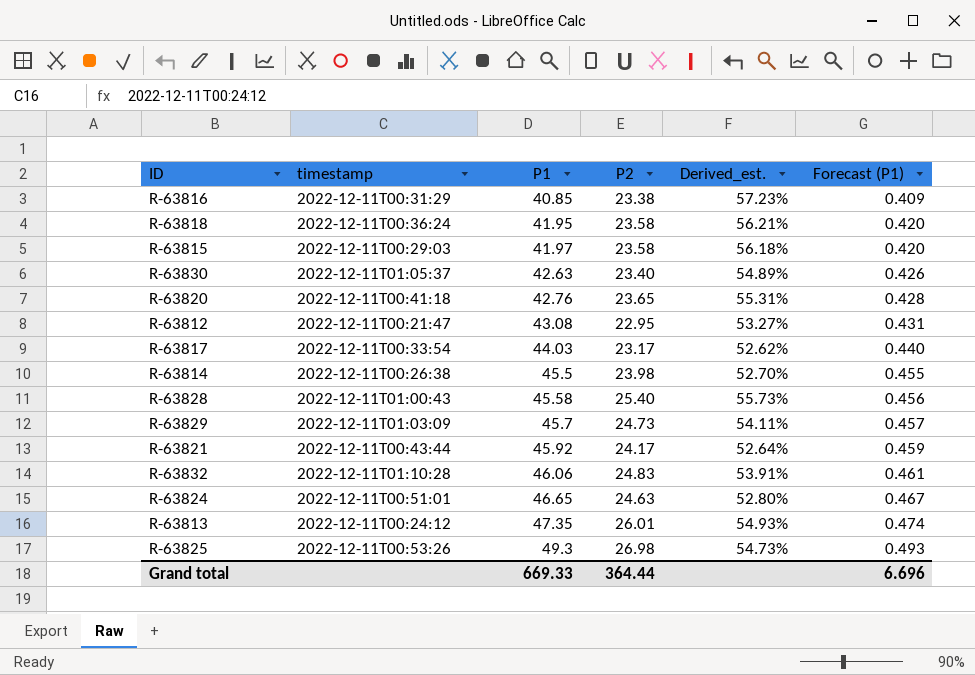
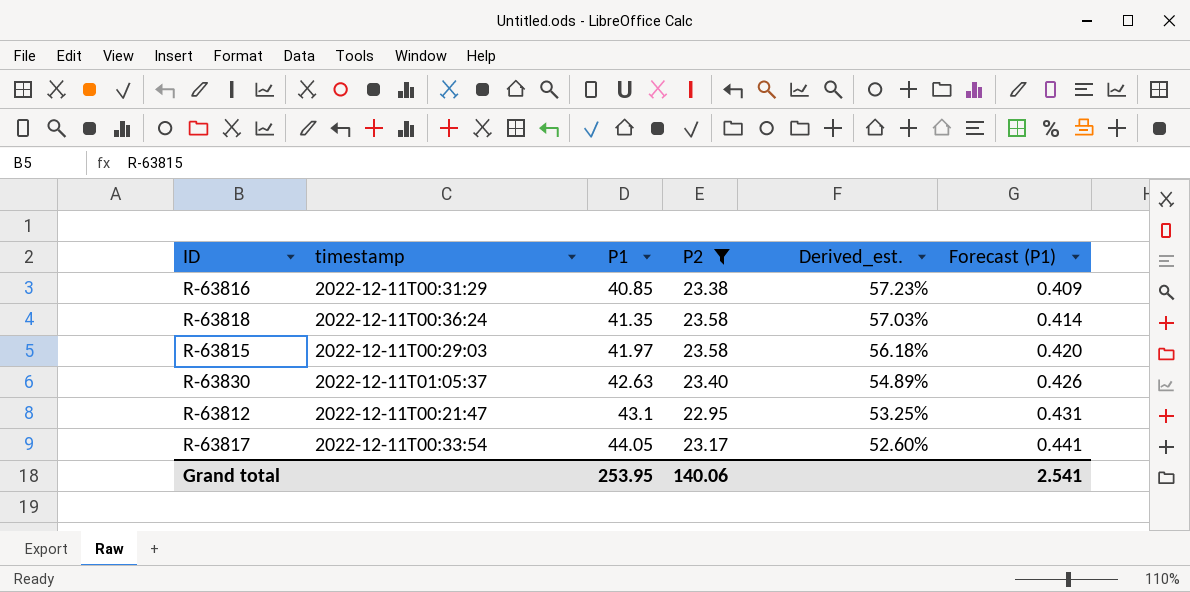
filter: none -> P2 <= 23.58
R-63818 | P1: 41.95 -> 41.35
R-63818 | Derived_est.: 56.21% -> 57.03%
R-63818 | Forecast (P1): 0.420 -> 0.414
R-63812 | P1: 43.08 -> 43.1
R-63812 | Derived_est.: 53.27% -> 53.25%
R-63817 | P1: 44.03 -> 44.05
R-63817 | Derived_est.: 52.62% -> 52.60%
R-63817 | Forecast (P1): 0.440 -> 0.441
Grand total | P1: 669.33 -> 253.95
Grand total | P2: 364.44 -> 140.06
Grand total | Forecast (P1): 6.696 -> 2.541

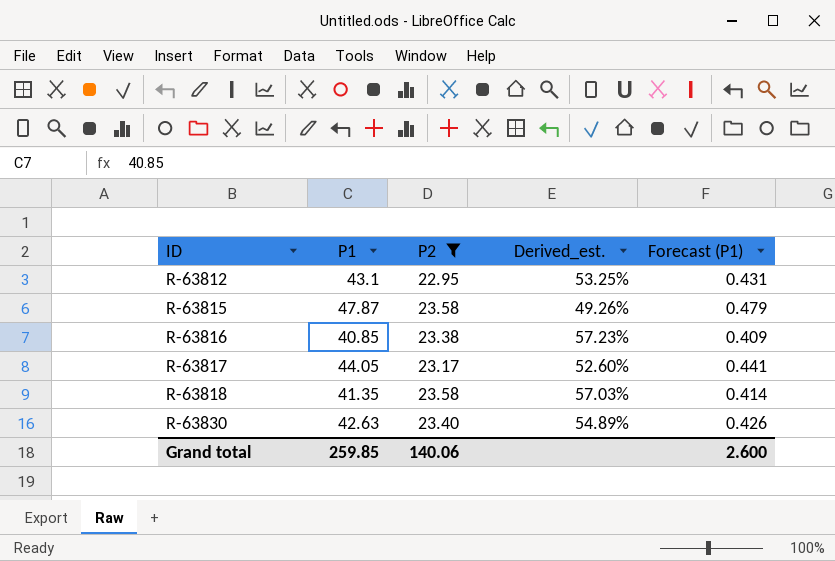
row order: P1 ascending -> ID ascending
column timestamp | position: 2 -> none
R-63815 | P1: 41.97 -> 47.87
R-63815 | Derived_est.: 56.18% -> 49.26%
R-63815 | Forecast (P1): 0.420 -> 0.479
Grand total | P1: 253.95 -> 259.85
Grand total | Forecast (P1): 2.541 -> 2.600

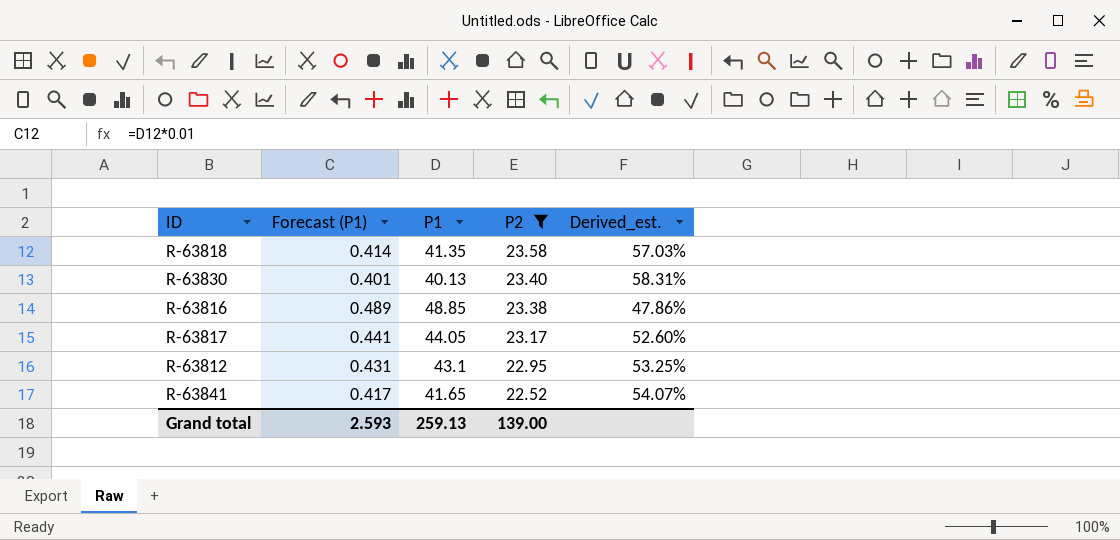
row order: ID ascending -> P2 descending
column Forecast (P1) | position: 5 -> 2
row R-63815: 47.87 | 23.58 | 49.26% | 0.479 -> none
R-63830 | Forecast (P1): 0.426 -> 0.401
R-63830 | P1: 42.63 -> 40.13
R-63830 | Derived_est.: 54.89% -> 58.31%
R-63816 | Forecast (P1): 0.409 -> 0.489
R-63816 | P1: 40.85 -> 48.85
R-63816 | Derived_est.: 57.23% -> 47.86%
row R-63841: none -> 0.417 | 41.65 | 22.52 | 54.07%
Grand total | Forecast (P1): 2.600 -> 2.593
Grand total | P1: 259.85 -> 259.13
Grand total | P2: 140.06 -> 139.00

